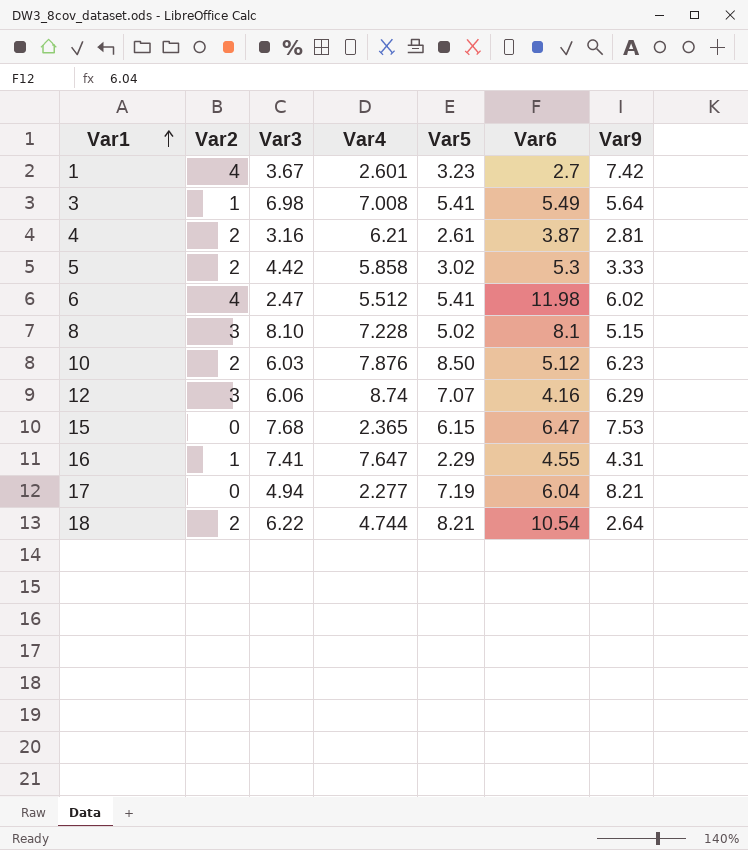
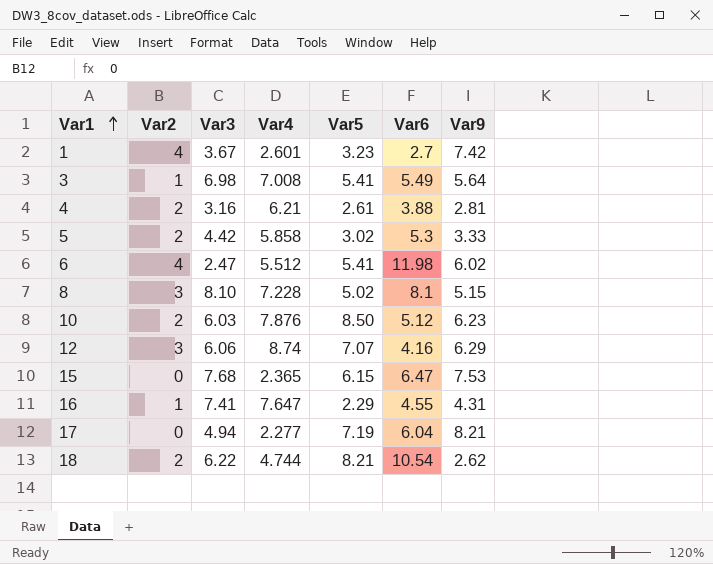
4 | Var6: 3.87 -> 3.88
18 | Var9: 2.64 -> 2.62

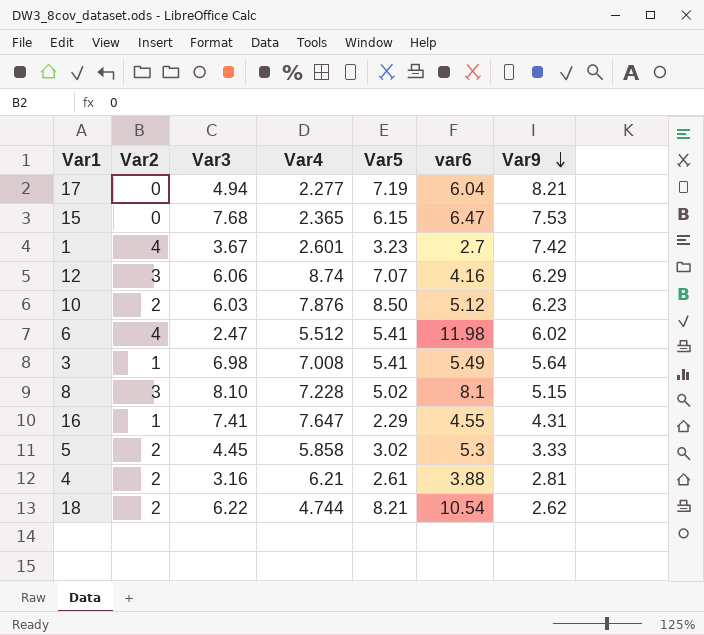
row order: Var1 ascending -> Var9 descending
column name: Var6 -> var6
5 | Var3: 4.42 -> 4.45

